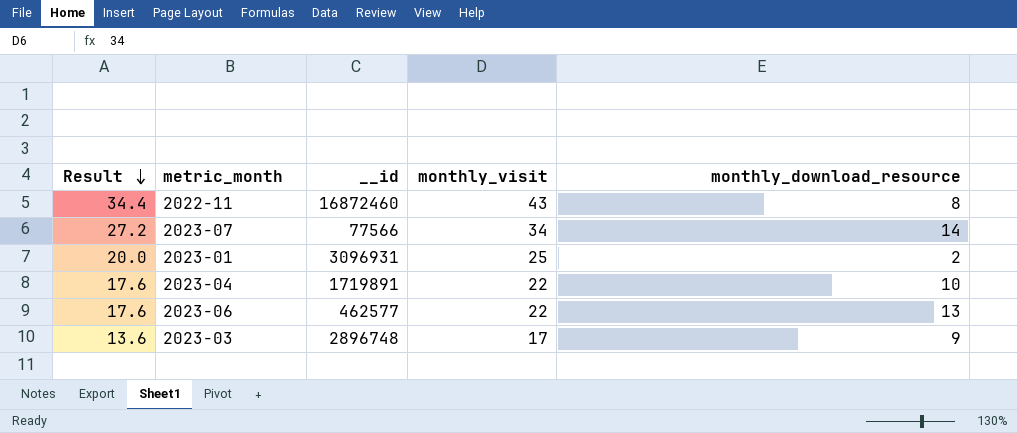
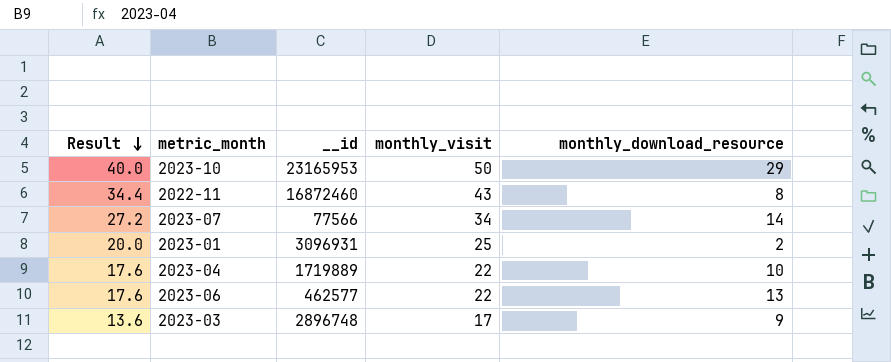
row 2023-10: none -> 40.0 | 23165953 | 50 | 29
2023-04 | __id: 1719891 -> 1719889

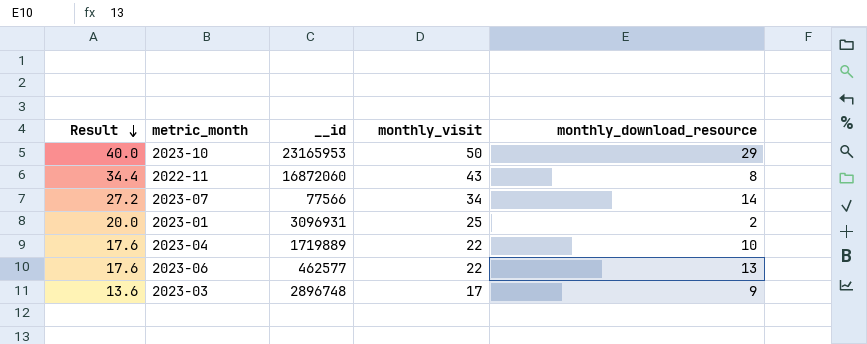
2022-11 | __id: 16872460 -> 16872060

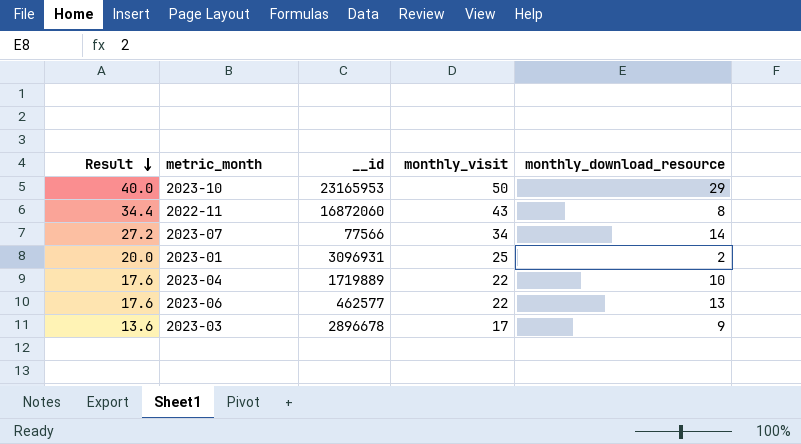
2023-03 | __id: 2896748 -> 2896678

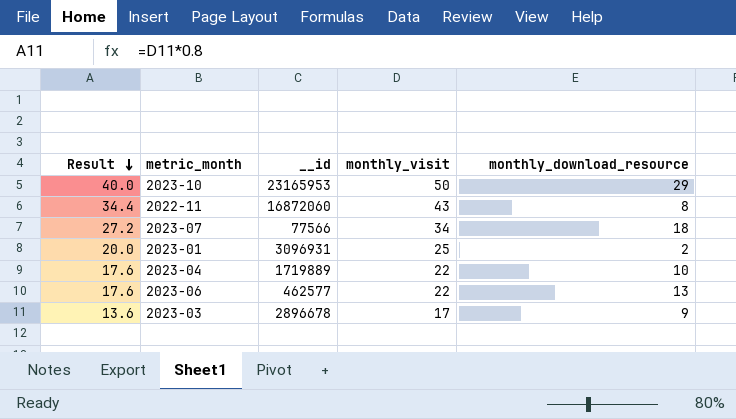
2023-07 | monthly_download_resource: 14 -> 18

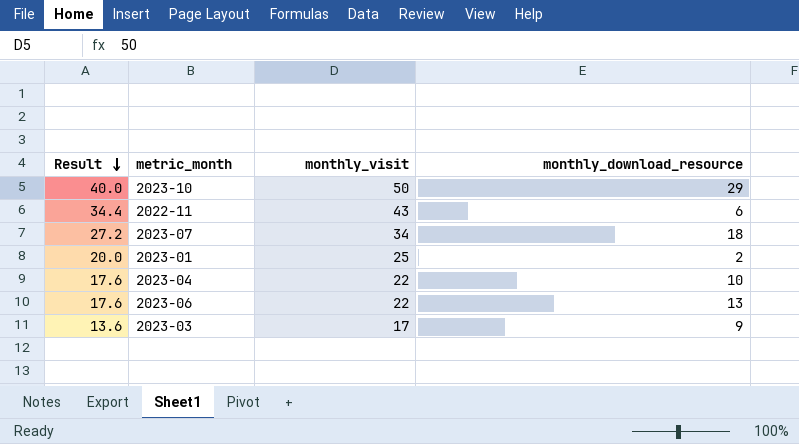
column __id | position: 3 -> none
2022-11 | monthly_download_resource: 8 -> 6

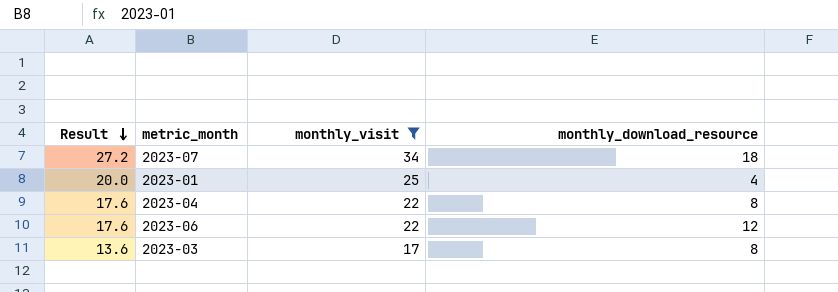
filter: none -> monthly_visit <= 34
2023-01 | monthly_download_resource: 2 -> 4
2023-04 | monthly_download_resource: 10 -> 8
2023-06 | monthly_download_resource: 13 -> 12
2023-03 | monthly_download_resource: 9 -> 8

